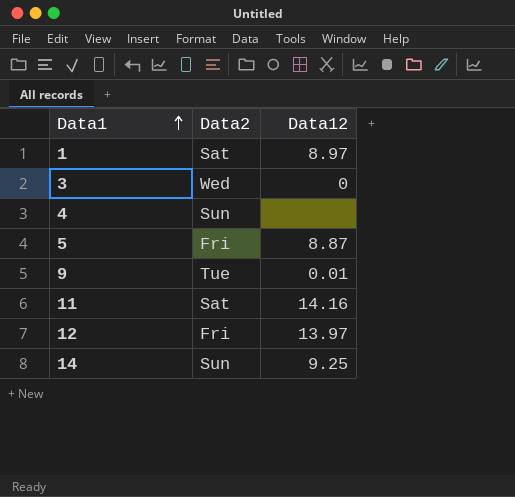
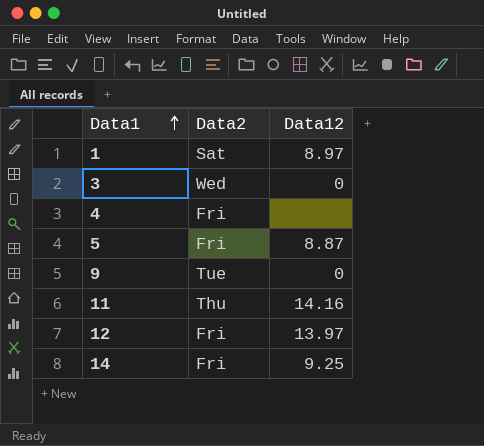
4 | Data2: Sun -> Fri
9 | Data12: 0.01 -> 0
11 | Data2: Sat -> Thu
14 | Data2: Sun -> Fri

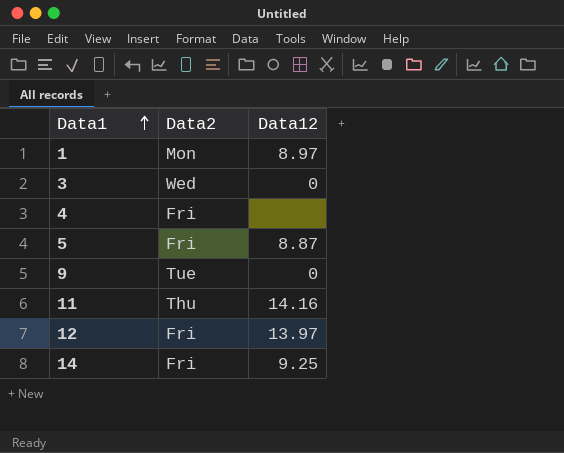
1 | Data2: Sat -> Mon

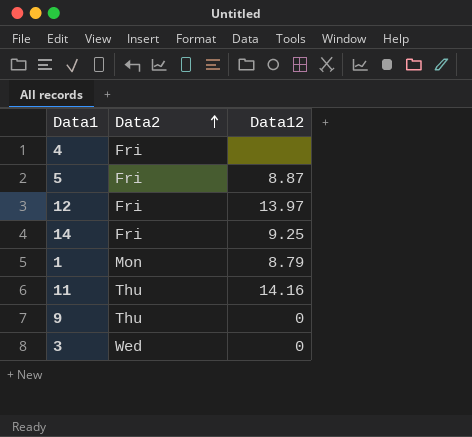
row order: Data1 ascending -> Data2 ascending
1 | Data12: 8.97 -> 8.79
9 | Data2: Tue -> Thu

